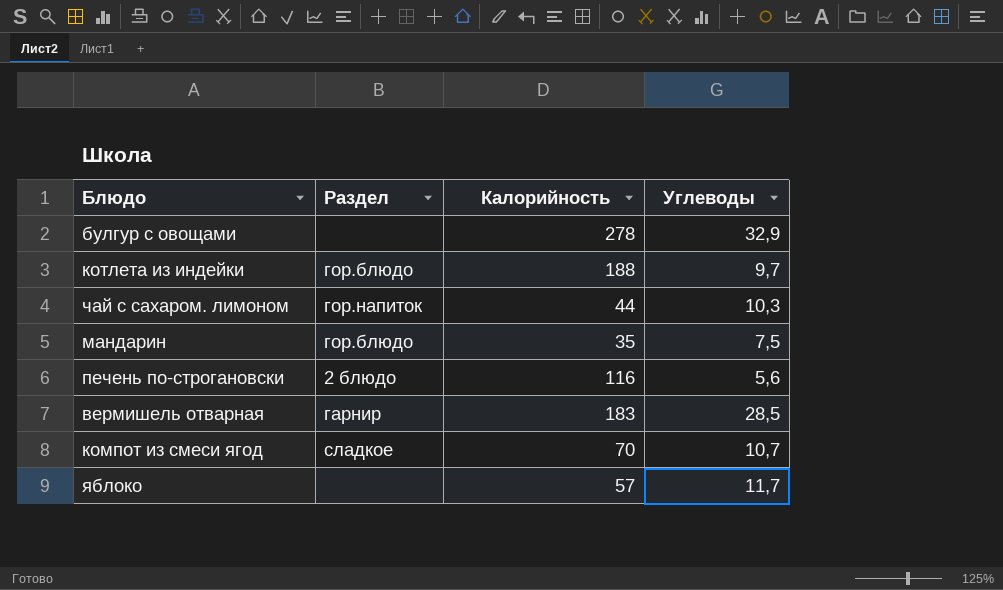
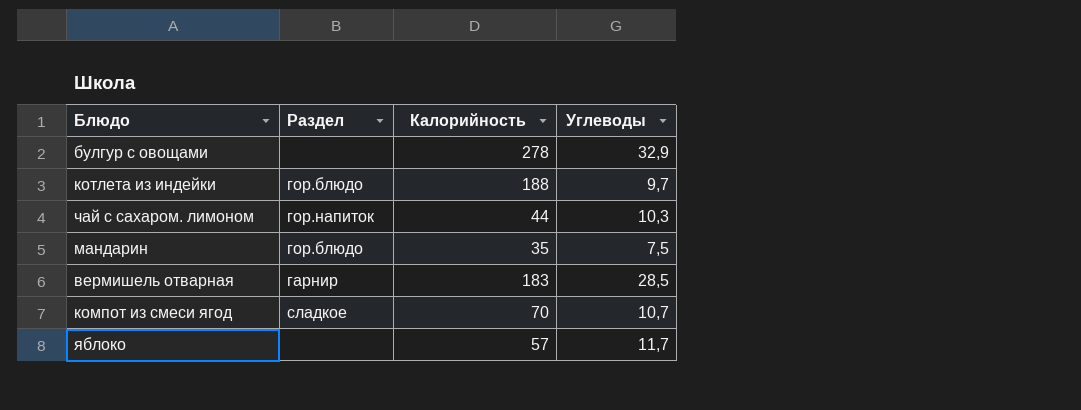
row печень по-строгановски: 2 блюдо | 116 | 5,6 -> none

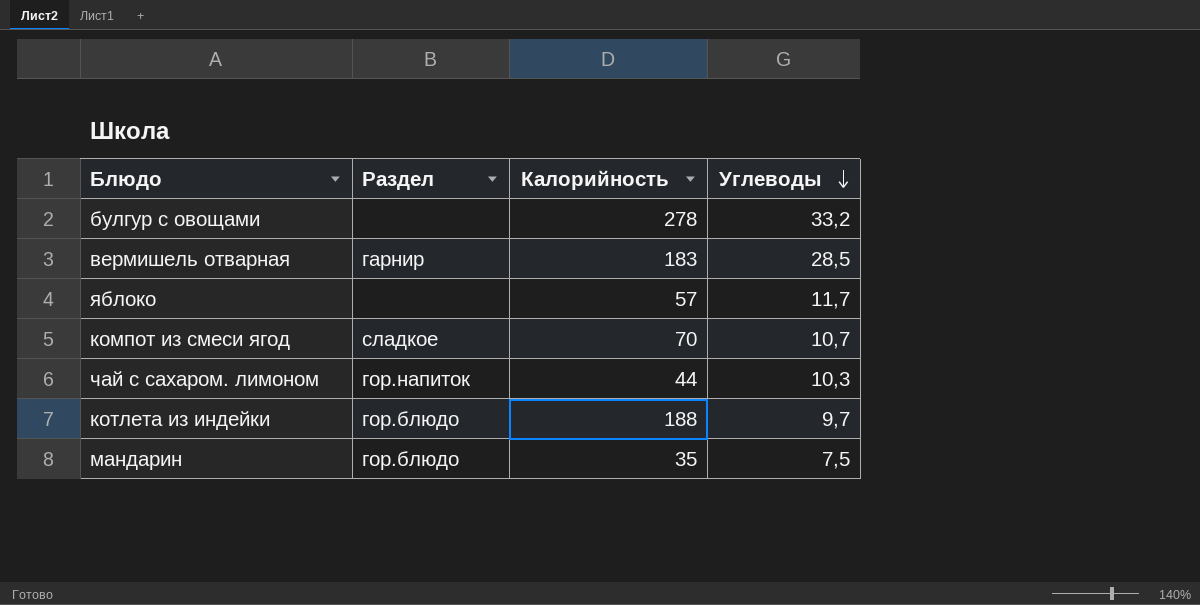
row order: none -> Углеводы descending
булгур с овощами | Углеводы: 32,9 -> 33,2

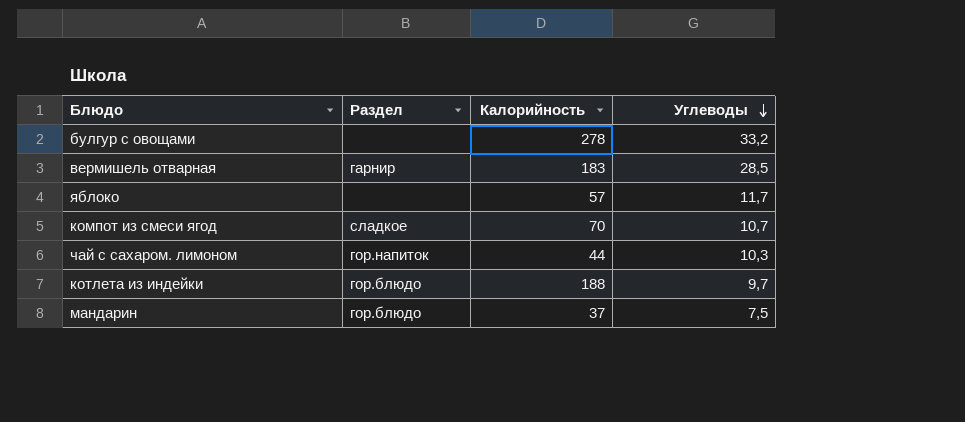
мандарин | Калорийность: 35 -> 37

